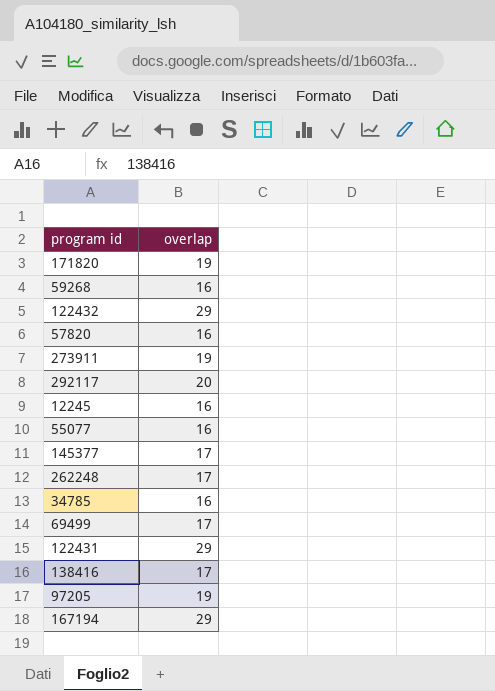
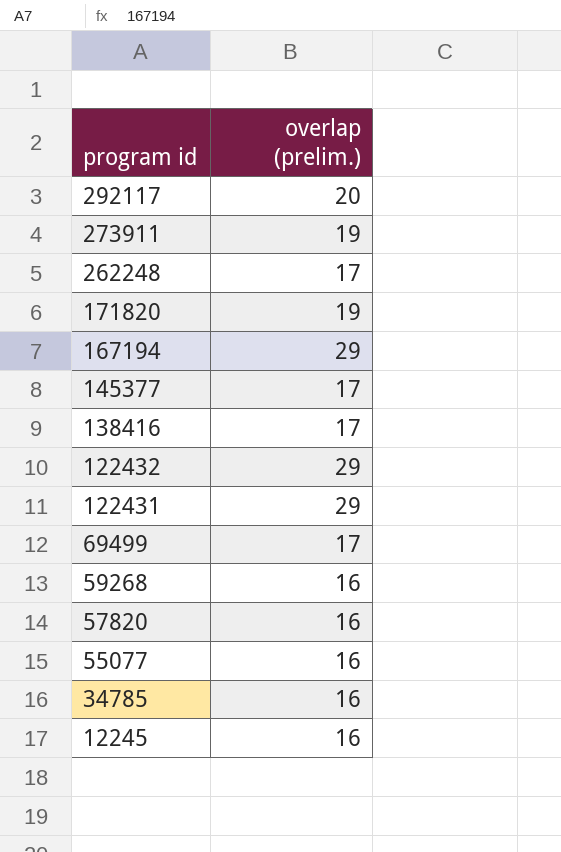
row order: none -> program id descending
column name: overlap -> overlap (prelim.)
row 97205: 19 -> none

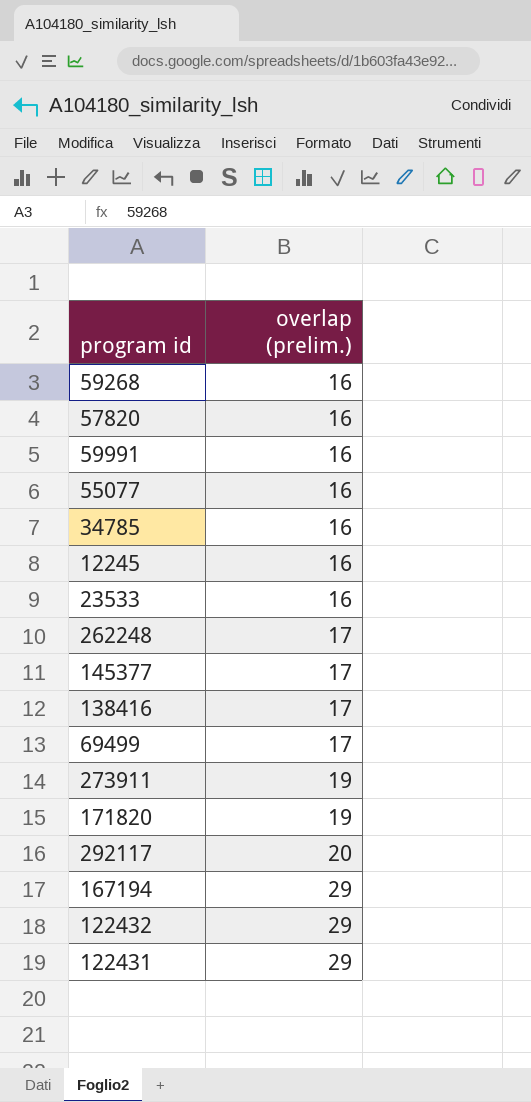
row order: program id descending -> overlap (prelim.) ascending
row 59991: none -> 16
row 23533: none -> 16

